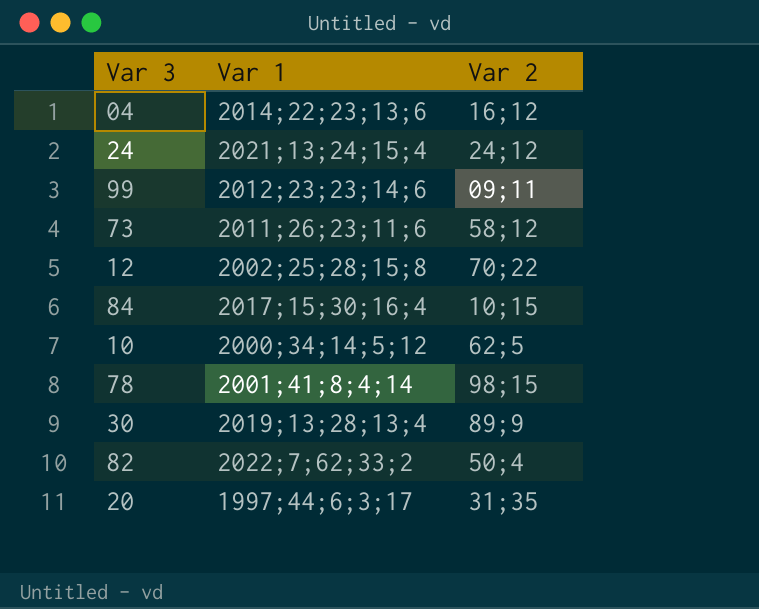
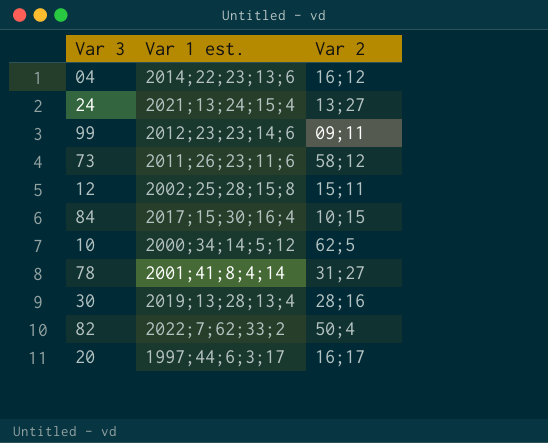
column name: Var 1 -> Var 1 est.
24 | Var 2: 24;12 -> 13;27
12 | Var 2: 70;22 -> 15;11
78 | Var 2: 98;15 -> 31;27
30 | Var 2: 89;9 -> 28;16
20 | Var 2: 31;35 -> 16;17

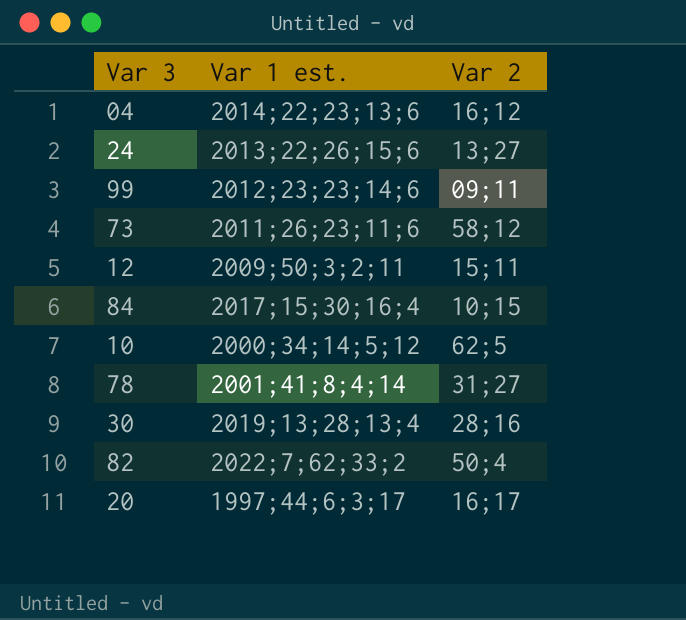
24 | Var 1 est.: 2021;13;24;15;4 -> 2013;22;26;15;6
12 | Var 1 est.: 2002;25;28;15;8 -> 2009;50;3;2;11

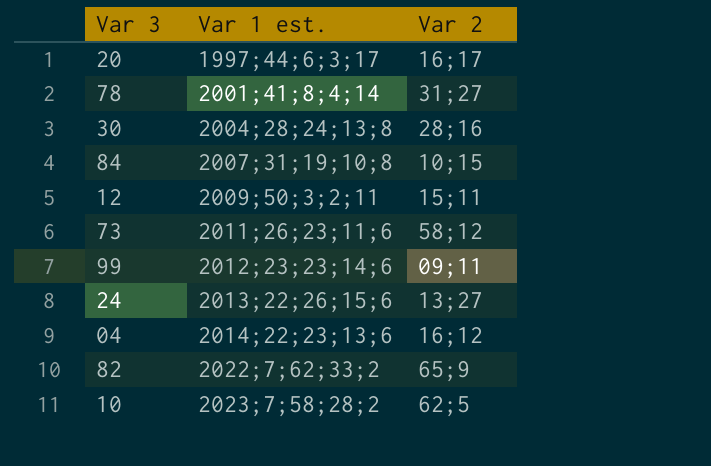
row order: none -> Var 1 est. ascending
30 | Var 1 est.: 2019;13;28;13;4 -> 2004;28;24;13;8
84 | Var 1 est.: 2017;15;30;16;4 -> 2007;31;19;10;8
82 | Var 2: 50;4 -> 65;9
10 | Var 1 est.: 2000;34;14;5;12 -> 2023;7;58;28;2

